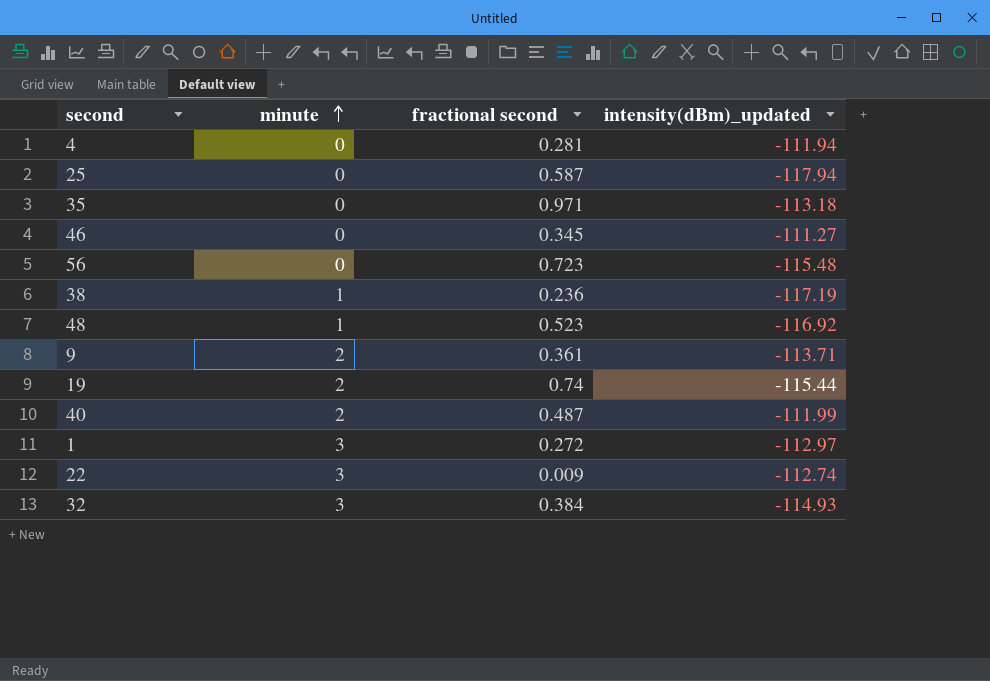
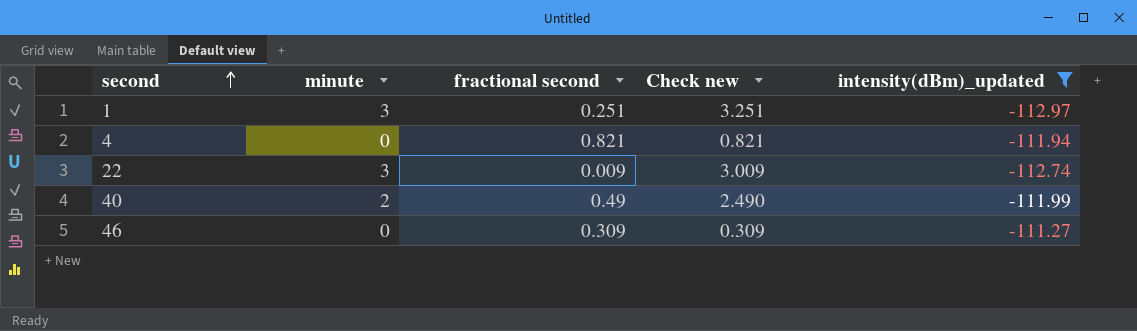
filter: none -> intensity(dBm)_updated >= -112.97
row order: minute ascending -> second ascending
column Check new | formula: none -> [minute] + [fractional second]
1 | fractional second: 0.272 -> 0.251
4 | fractional second: 0.281 -> 0.821
40 | fractional second: 0.487 -> 0.49
46 | fractional second: 0.345 -> 0.309

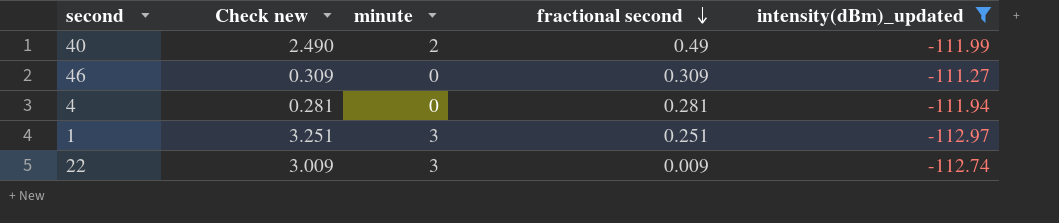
row order: second ascending -> fractional second descending
column Check new | position: 4 -> 2
4 | Check new: 0.821 -> 0.281
4 | fractional second: 0.821 -> 0.281

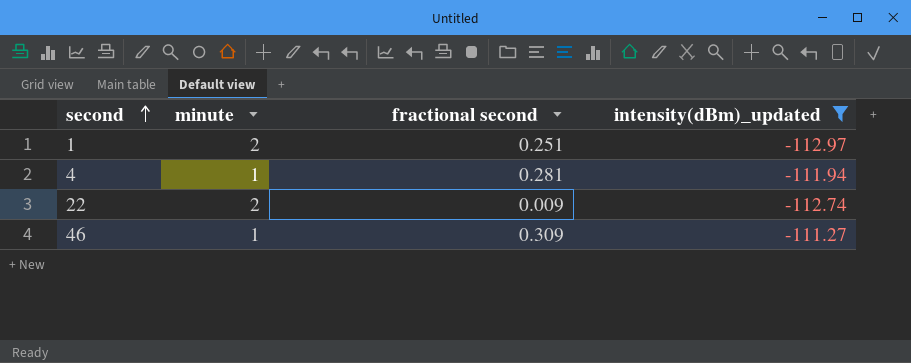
row order: fractional second descending -> second ascending
column Check new | formula: [minute] + [fractional second] -> none
row 40: 2.490 | 2 | 0.49 | -111.99 -> none
1 | minute: 3 -> 2
4 | minute: 0 -> 1
22 | minute: 3 -> 2
46 | minute: 0 -> 1

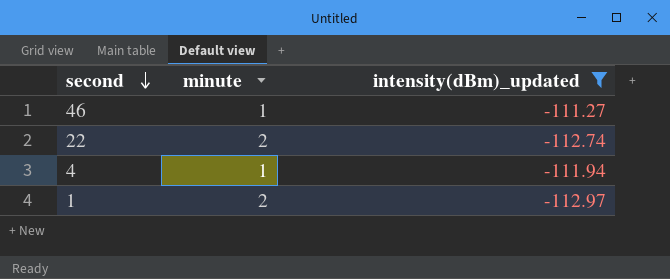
row order: second ascending -> second descending
column fractional second | position: 3 -> none

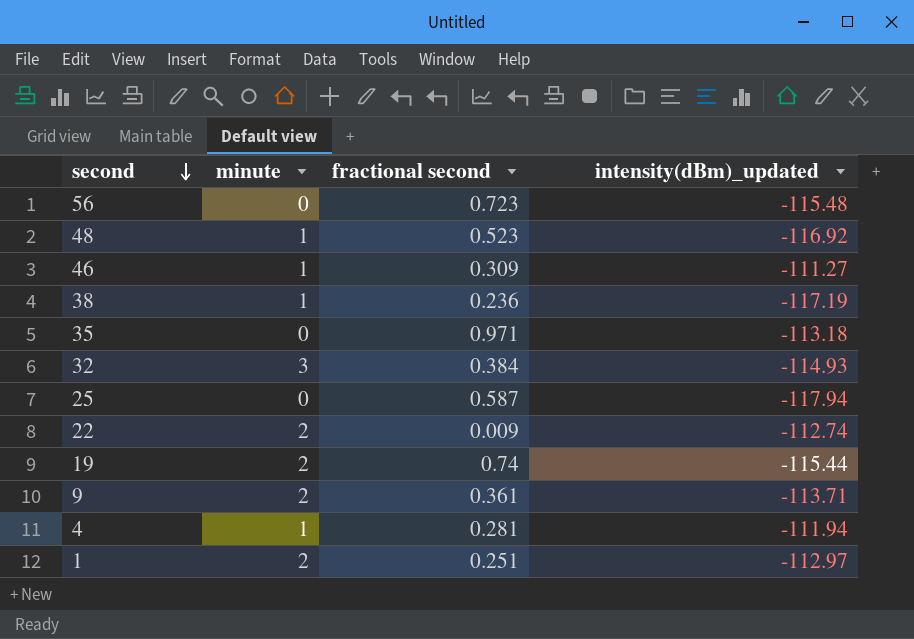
filter: intensity(dBm)_updated >= -112.97 -> none
column fractional second | position: none -> 3

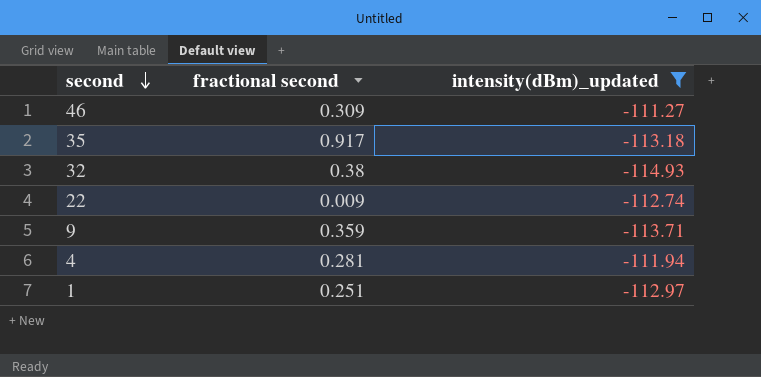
filter: none -> intensity(dBm)_updated >= -114.93
column minute | position: 2 -> none
35 | fractional second: 0.971 -> 0.917
32 | fractional second: 0.384 -> 0.38
9 | fractional second: 0.361 -> 0.359

